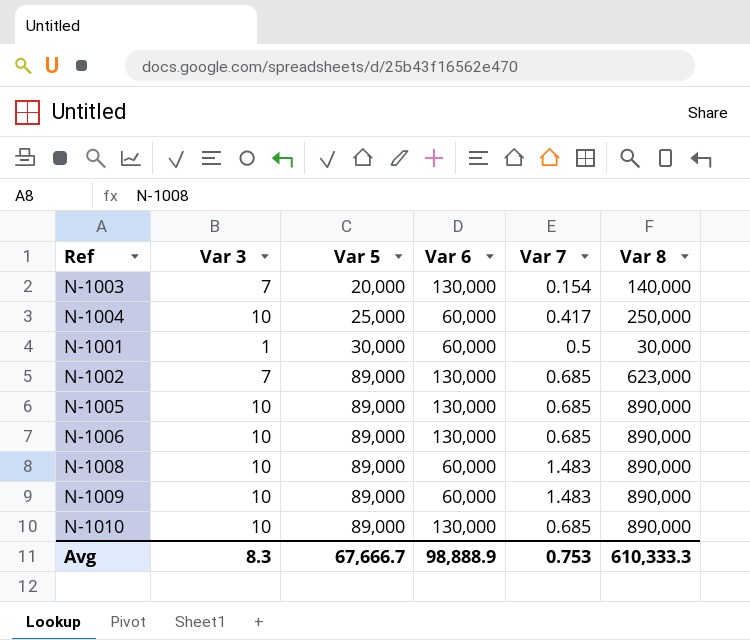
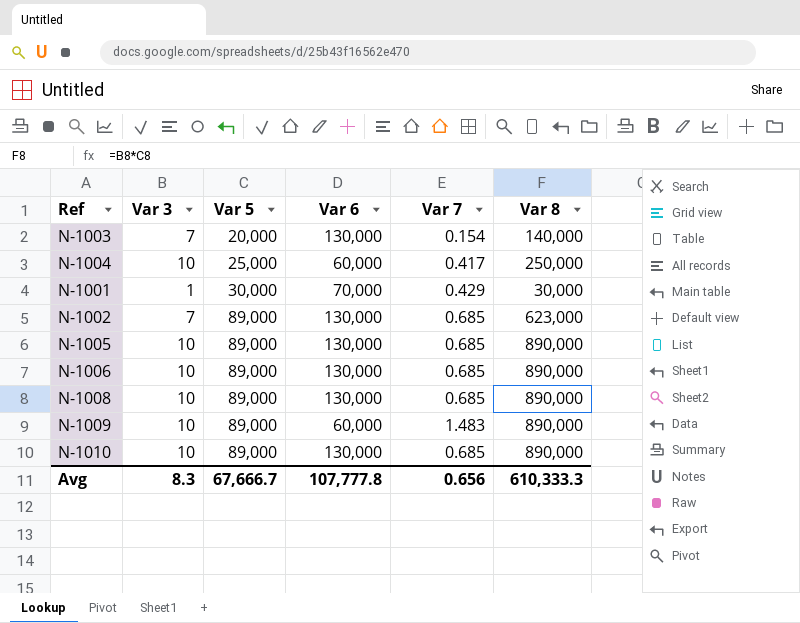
N-1001 | Var 6: 60,000 -> 70,000
N-1001 | Var 7: 0.5 -> 0.429
N-1008 | Var 6: 60,000 -> 130,000
N-1008 | Var 7: 1.483 -> 0.685
Avg | Var 6: 98,888.9 -> 107,777.8
Avg | Var 7: 0.753 -> 0.656

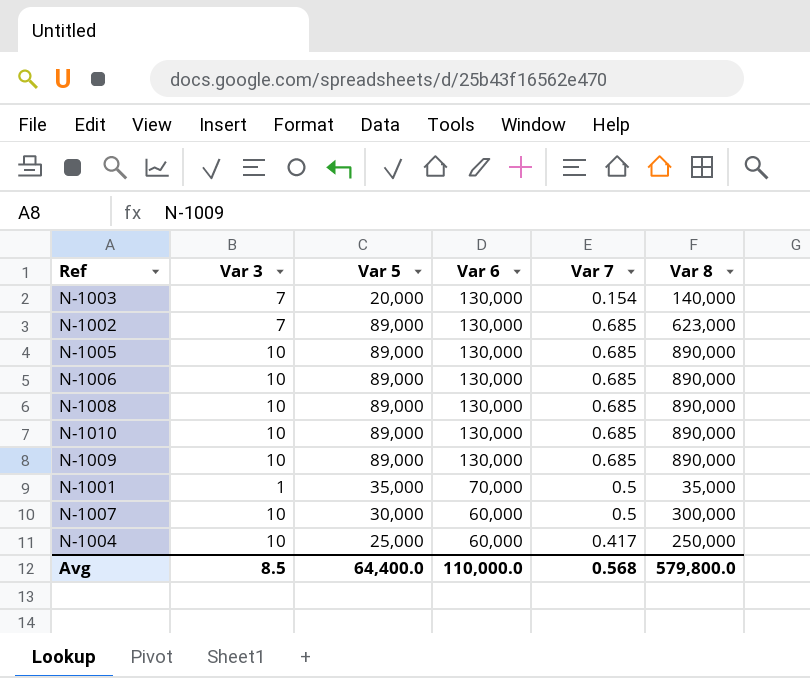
row order: Var 5 ascending -> Var 6 descending
N-1009 | Var 6: 60,000 -> 130,000
N-1009 | Var 7: 1.483 -> 0.685
N-1001 | Var 5: 30,000 -> 35,000
N-1001 | Var 7: 0.429 -> 0.5
N-1001 | Var 8: 30,000 -> 35,000
row N-1007: none -> 10 | 30,000 | 60,000 | 0.5 | 300,000
Avg | Var 3: 8.3 -> 8.5
Avg | Var 5: 67,666.7 -> 64,400.0
Avg | Var 6: 107,777.8 -> 110,000.0
Avg | Var 7: 0.656 -> 0.568
Avg | Var 8: 610,333.3 -> 579,800.0

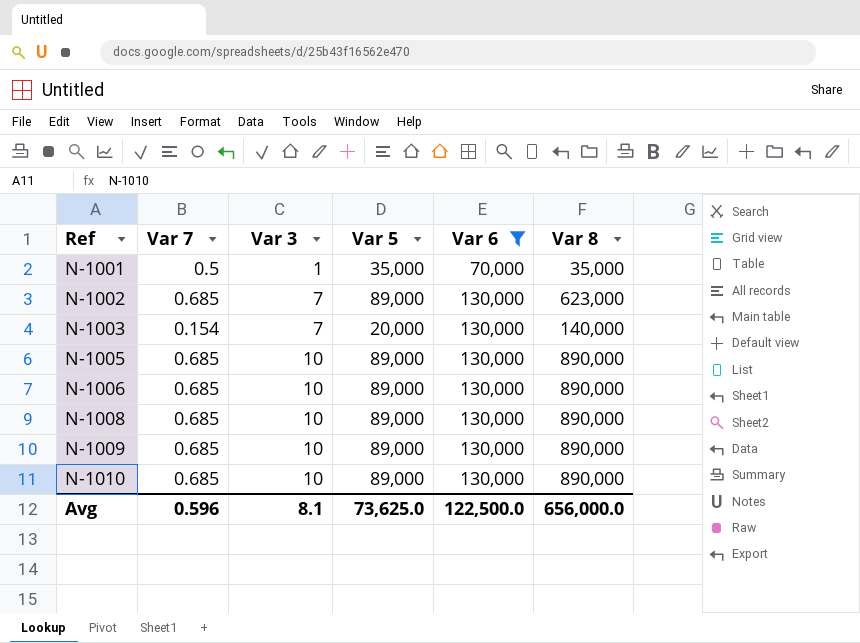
filter: none -> Var 6 != 60,000
row order: Var 6 descending -> Ref ascending
column Var 7 | position: 5 -> 2
Avg | Var 7: 0.568 -> 0.596
Avg | Var 3: 8.5 -> 8.1
Avg | Var 5: 64,400.0 -> 73,625.0
Avg | Var 6: 110,000.0 -> 122,500.0
Avg | Var 8: 579,800.0 -> 656,000.0

